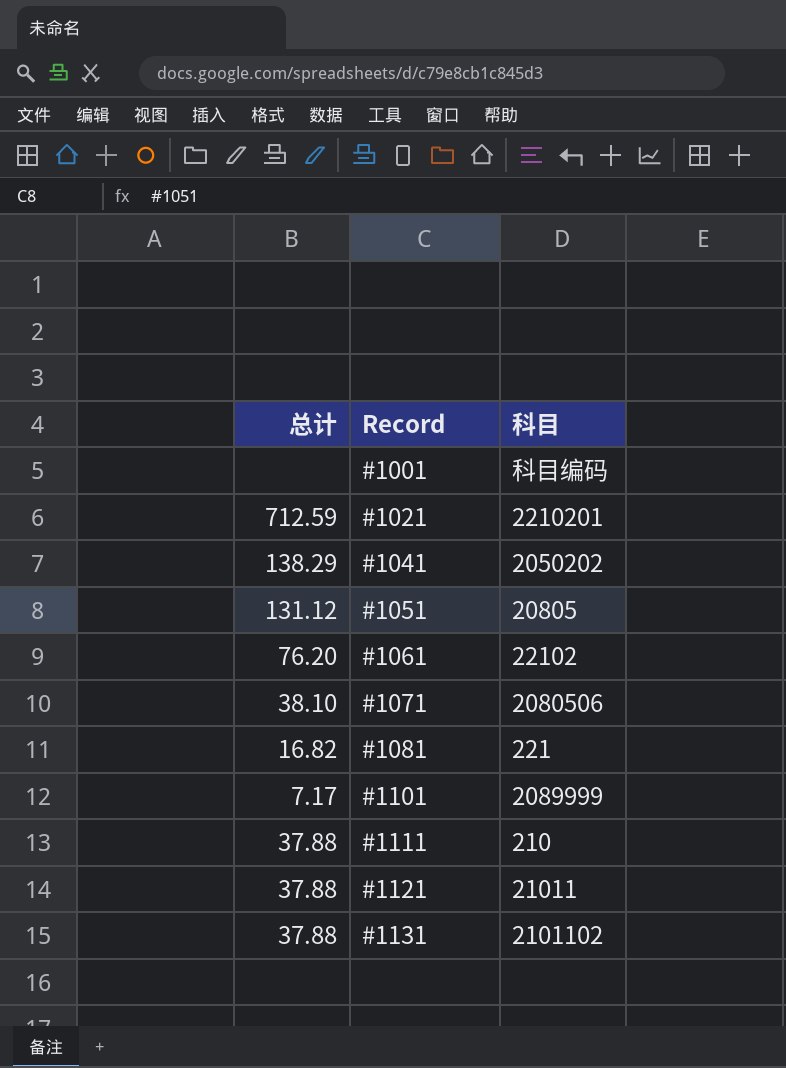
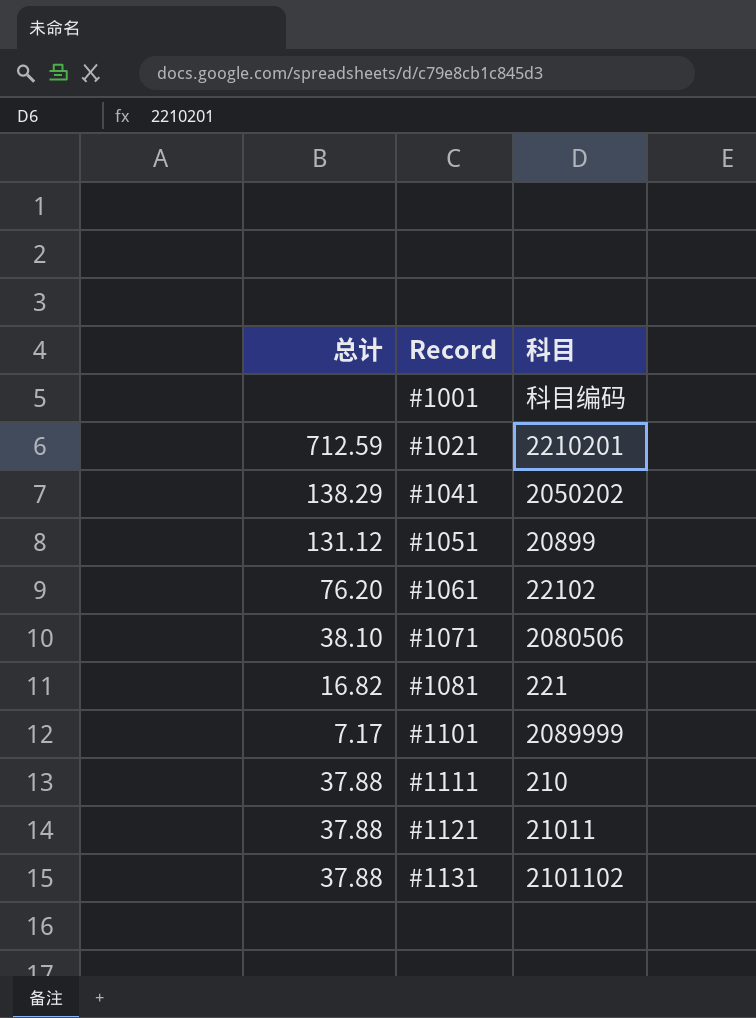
#1051 | 科目: 20805 -> 20899

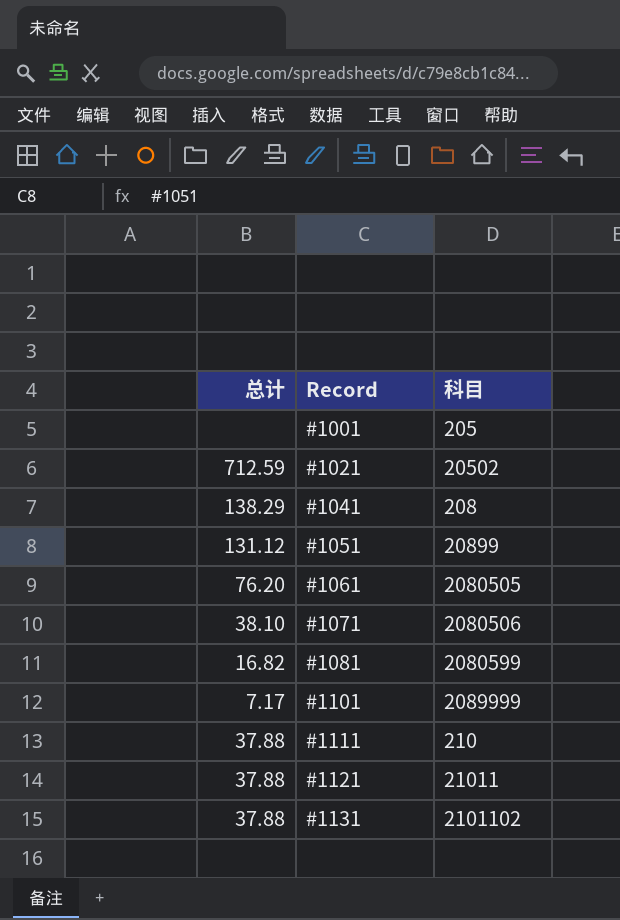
#1001 | 科目: 科目编码 -> 205
#1021 | 科目: 2210201 -> 20502
#1041 | 科目: 2050202 -> 208
#1061 | 科目: 22102 -> 2080505
#1081 | 科目: 221 -> 2080599

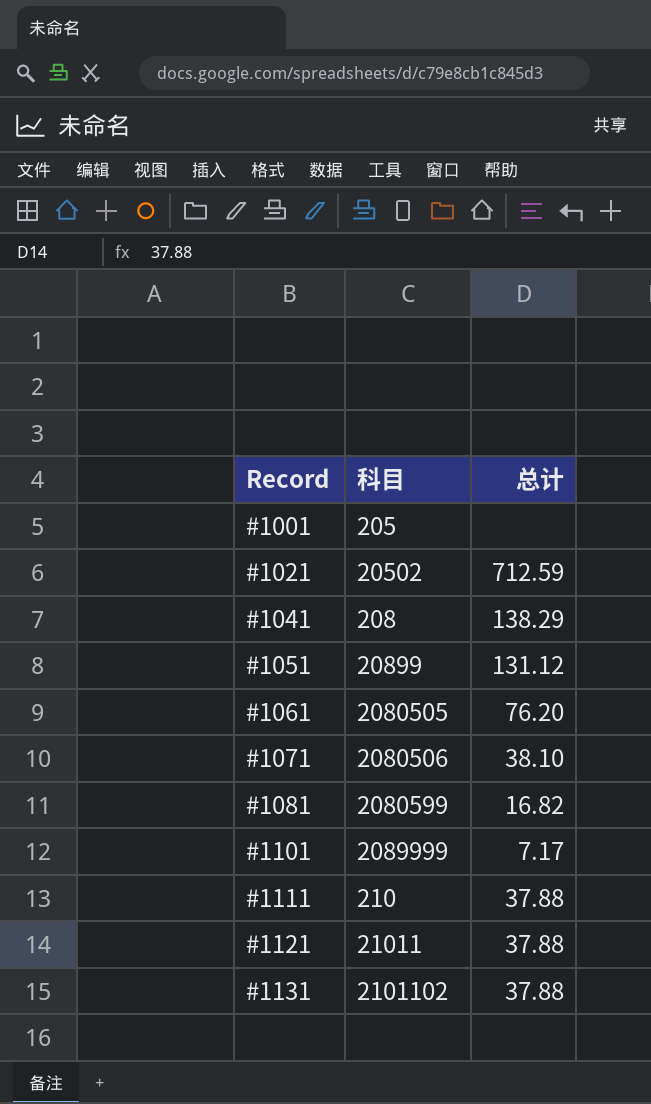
column 总计 | position: 1 -> 3

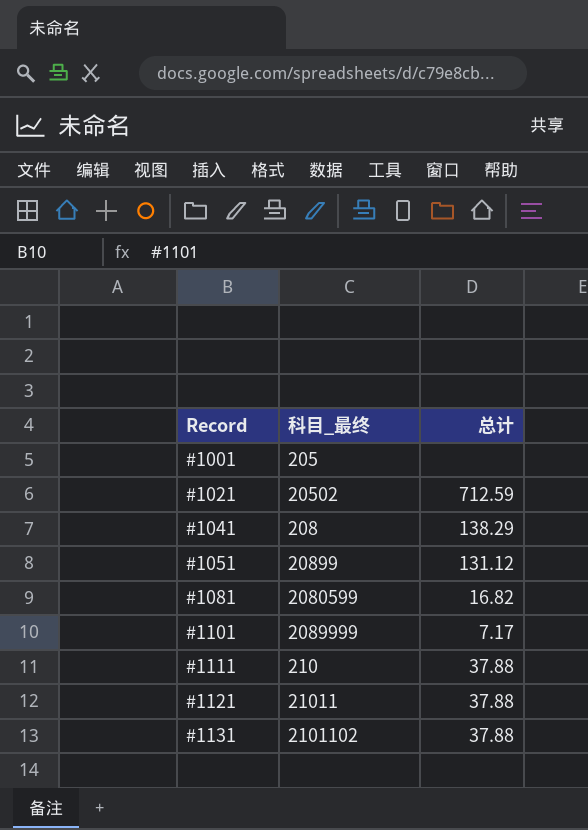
column name: 科目 -> 科目_最终
row #1061: 2080505 | 76.20 -> none
row #1071: 2080506 | 38.10 -> none

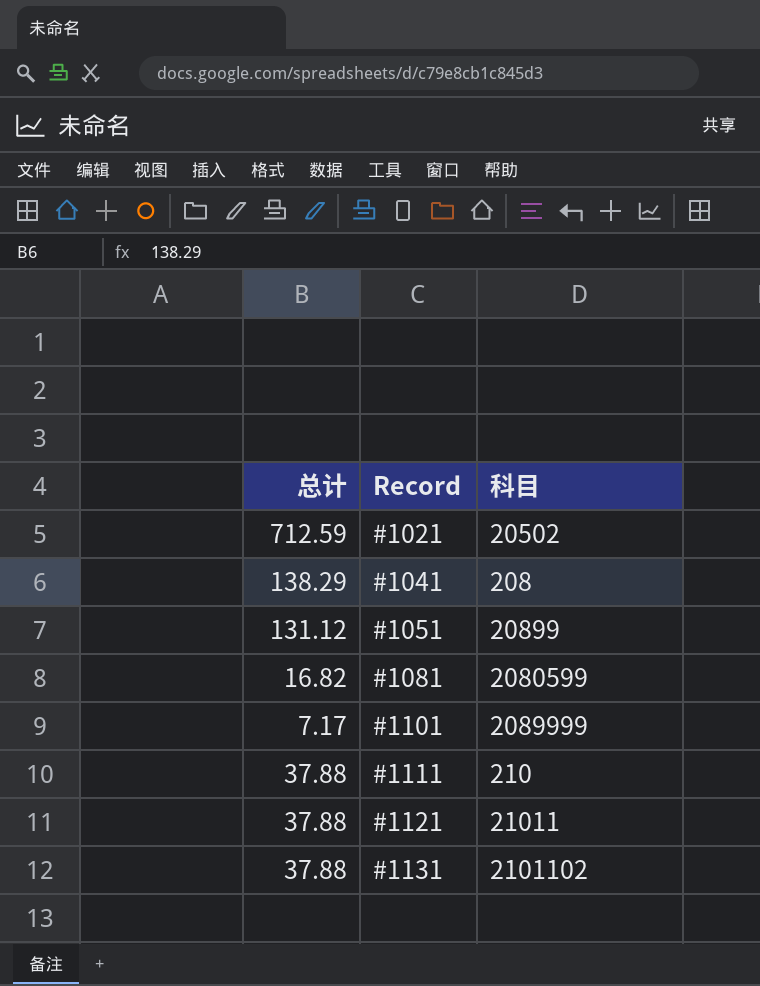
column 总计 | position: 3 -> 1
column name: 科目_最终 -> 科目
row #1001: 205 | none -> none

